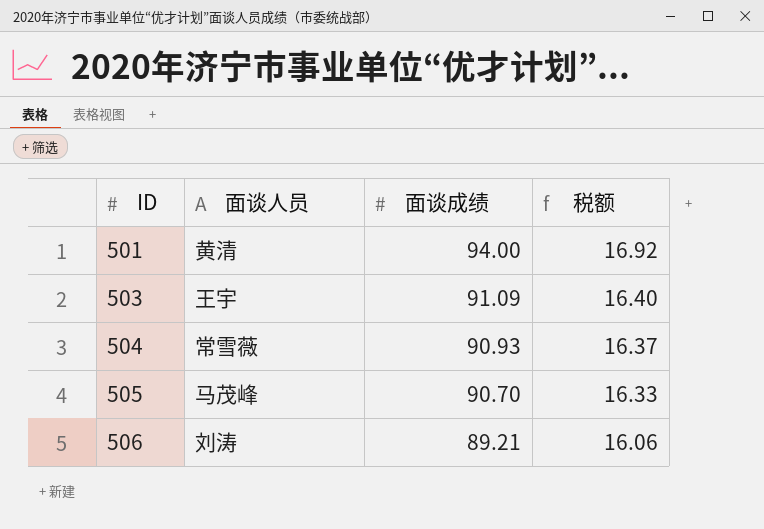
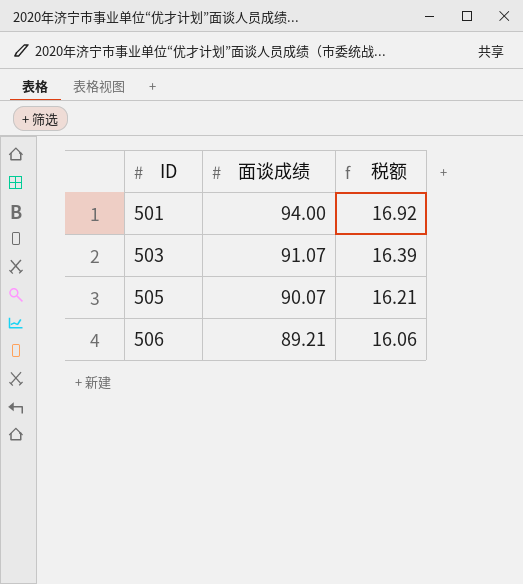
column 面谈人员 | position: 2 -> none
row 504: 常雪薇 | 90.93 | 16.37 -> none
503 | 面谈成绩: 91.09 -> 91.07
503 | 税额: 16.40 -> 16.39
505 | 面谈成绩: 90.70 -> 90.07
505 | 税额: 16.33 -> 16.21

